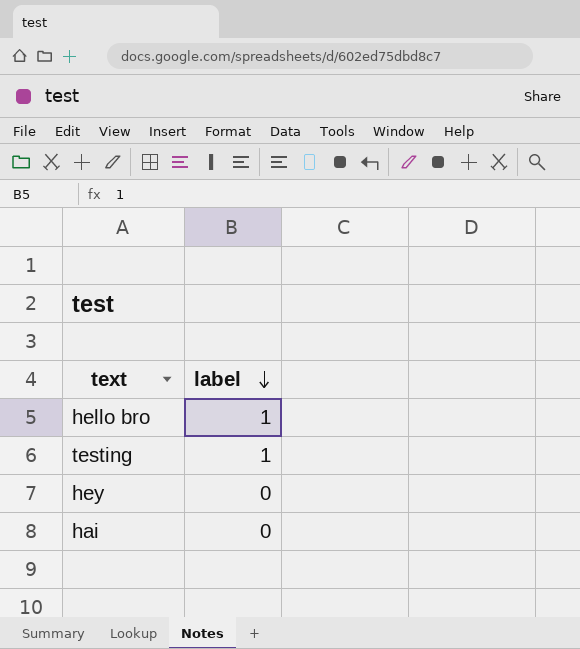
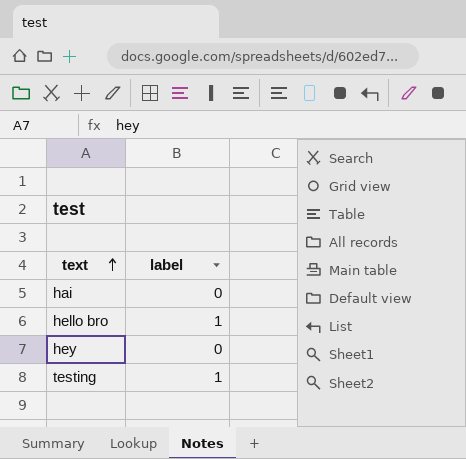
row order: label descending -> text ascending

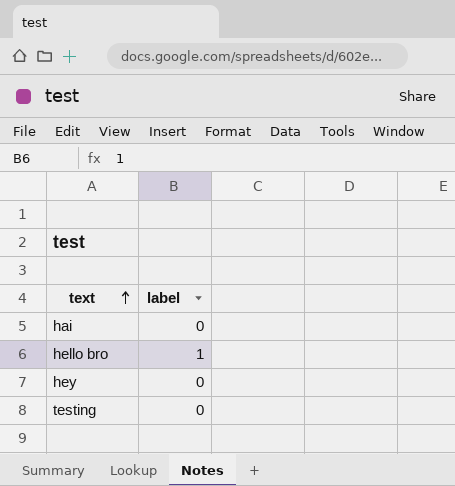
testing | label: 1 -> 0

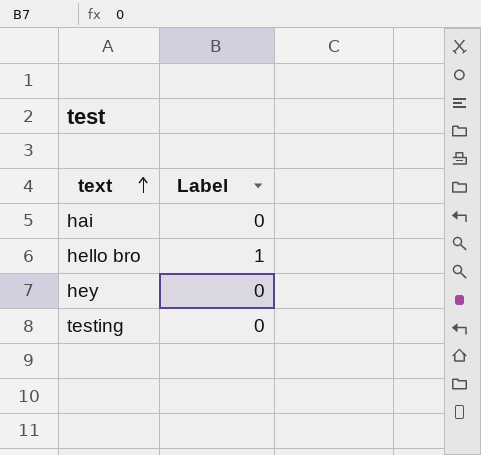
column name: label -> Label

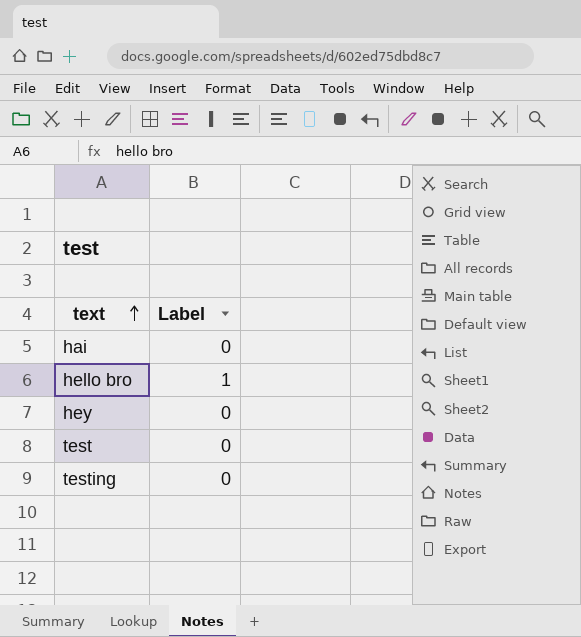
row test: none -> 0

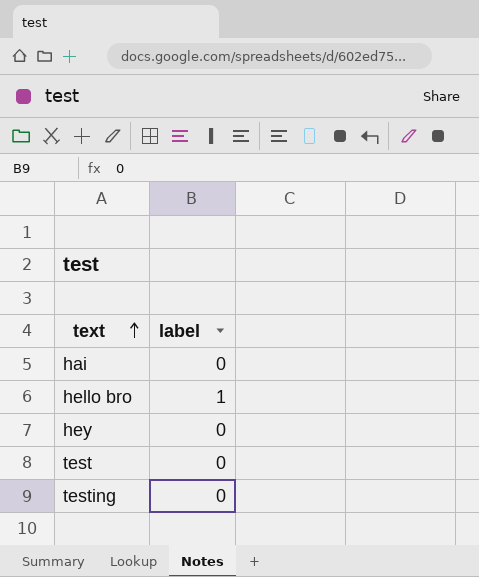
column name: Label -> label

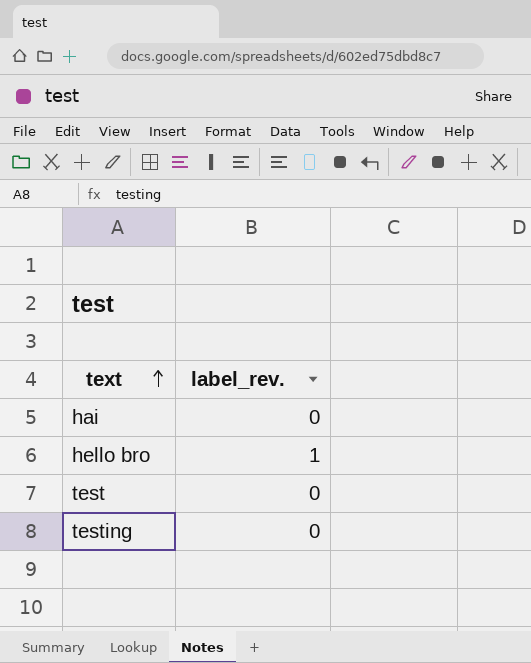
column name: label -> label_rev.
row hey: 0 -> none

